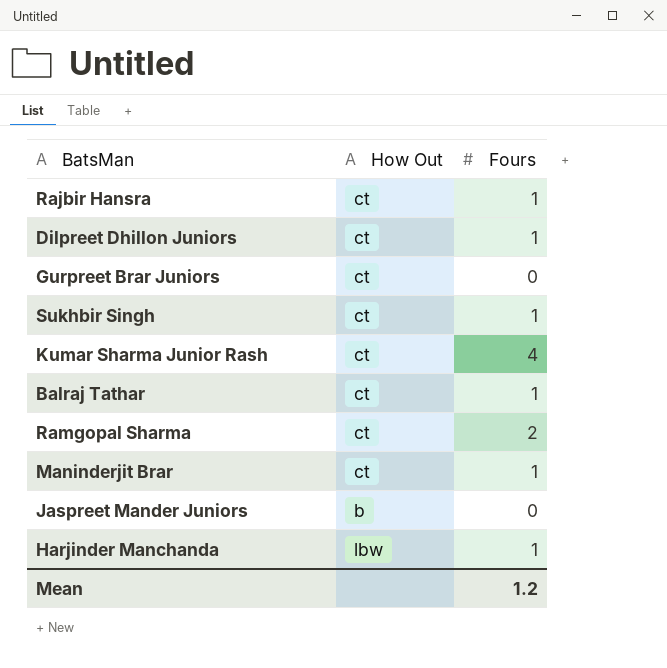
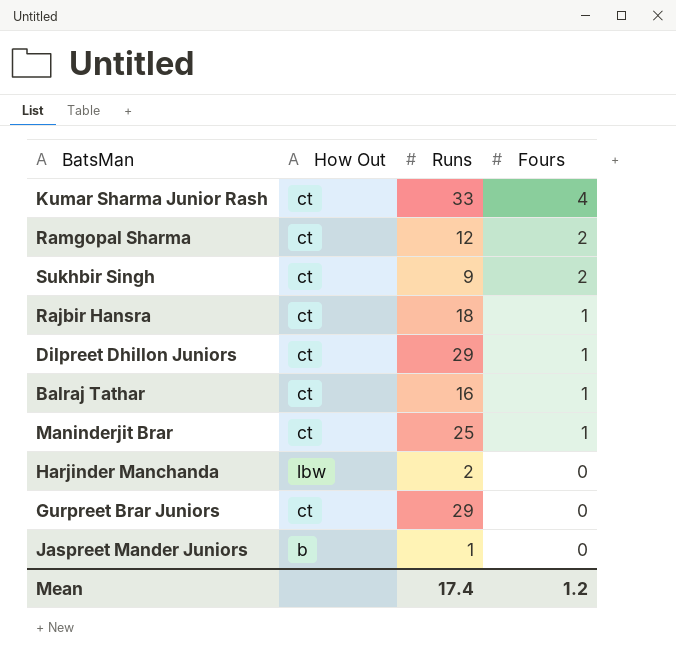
row order: none -> Fours descending
column Runs | position: none -> 3
Sukhbir Singh | Fours: 1 -> 2
Harjinder Manchanda | Fours: 1 -> 0

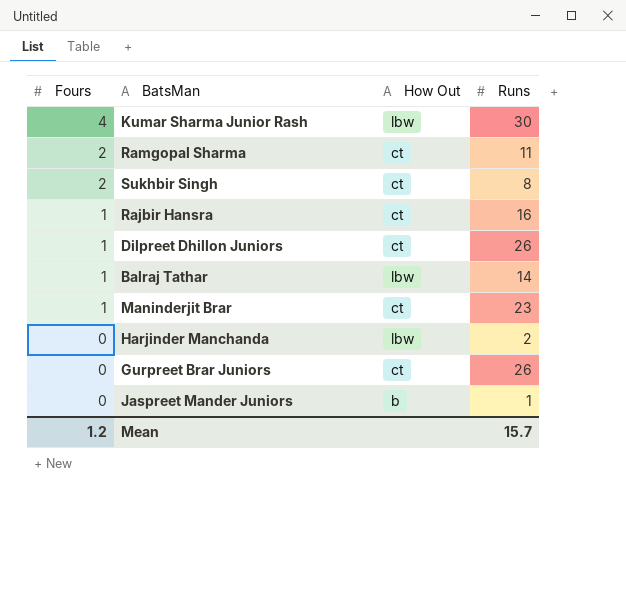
column Fours | position: 4 -> 1
Kumar Sharma Junior Rash | How Out: ct -> lbw
Kumar Sharma Junior Rash | Runs: 33 -> 30
Ramgopal Sharma | Runs: 12 -> 11
Sukhbir Singh | Runs: 9 -> 8
Rajbir Hansra | Runs: 18 -> 16
Dilpreet Dhillon Juniors | Runs: 29 -> 26
Balraj Tathar | How Out: ct -> lbw
Balraj Tathar | Runs: 16 -> 14
Maninderjit Brar | Runs: 25 -> 23
Gurpreet Brar Juniors | Runs: 29 -> 26
Mean | Runs: 17.4 -> 15.7

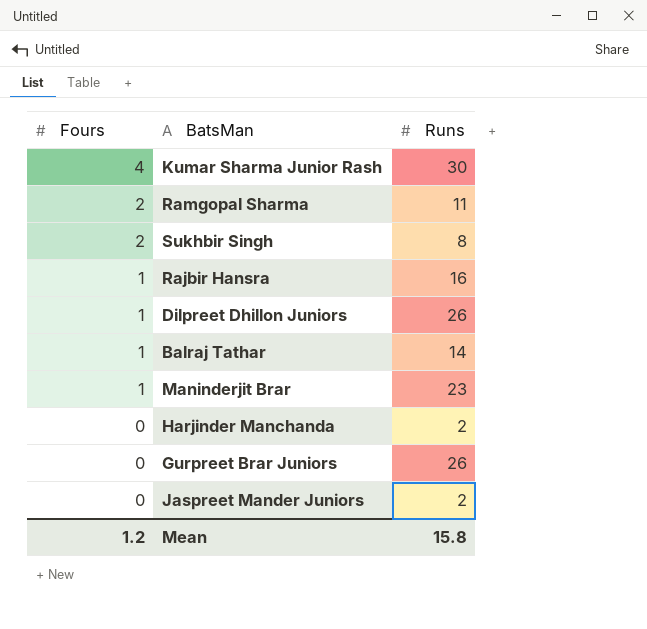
column How Out | position: 3 -> none
Jaspreet Mander Juniors | Runs: 1 -> 2
Mean | Runs: 15.7 -> 15.8

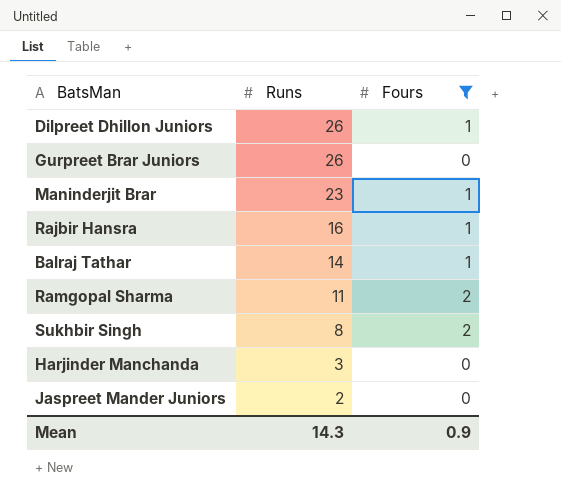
filter: none -> Fours != 4
row order: Fours descending -> Runs descending
column Fours | position: 1 -> 3
Harjinder Manchanda | Runs: 2 -> 3
Mean | Runs: 15.8 -> 14.3
Mean | Fours: 1.2 -> 0.9

